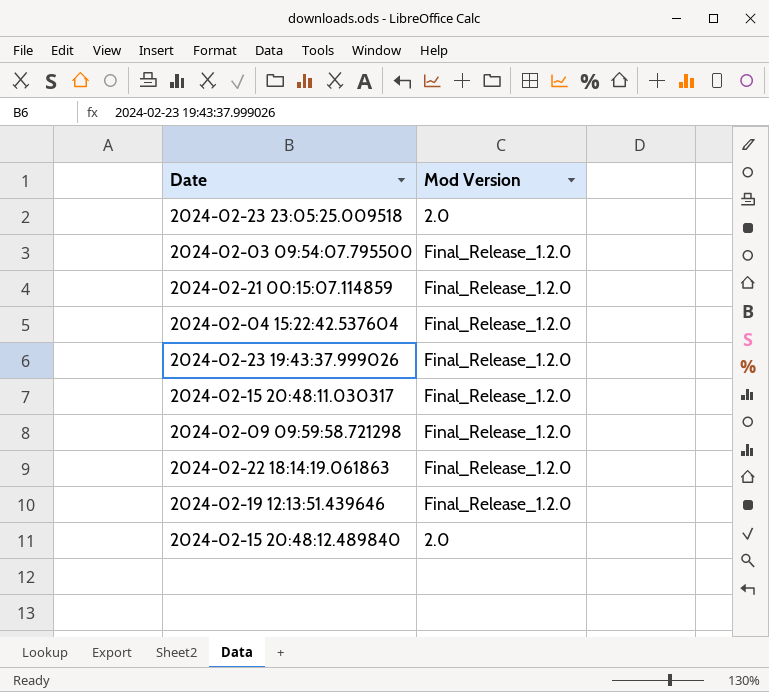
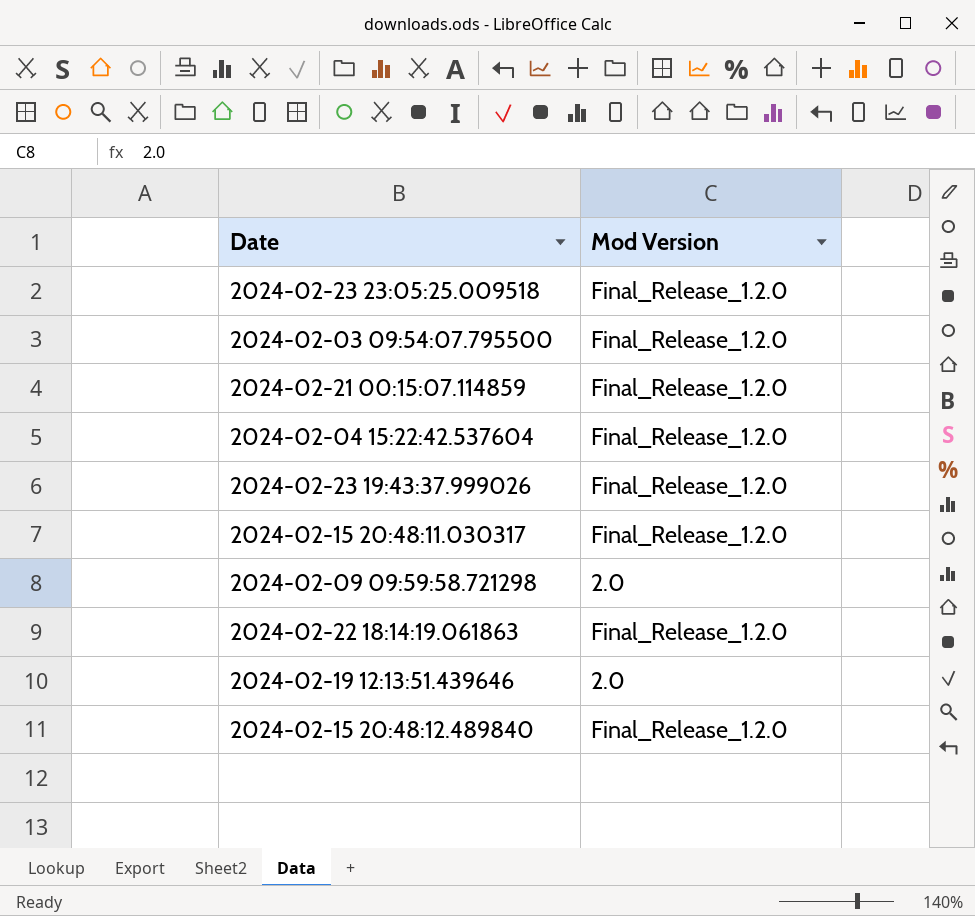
2024-02-23 23:05:25.009518 | Mod Version: 2.0 -> Final_Release_1.2.0
2024-02-09 09:59:58.721298 | Mod Version: Final_Release_1.2.0 -> 2.0
2024-02-19 12:13:51.439646 | Mod Version: Final_Release_1.2.0 -> 2.0
2024-02-15 20:48:12.489840 | Mod Version: 2.0 -> Final_Release_1.2.0

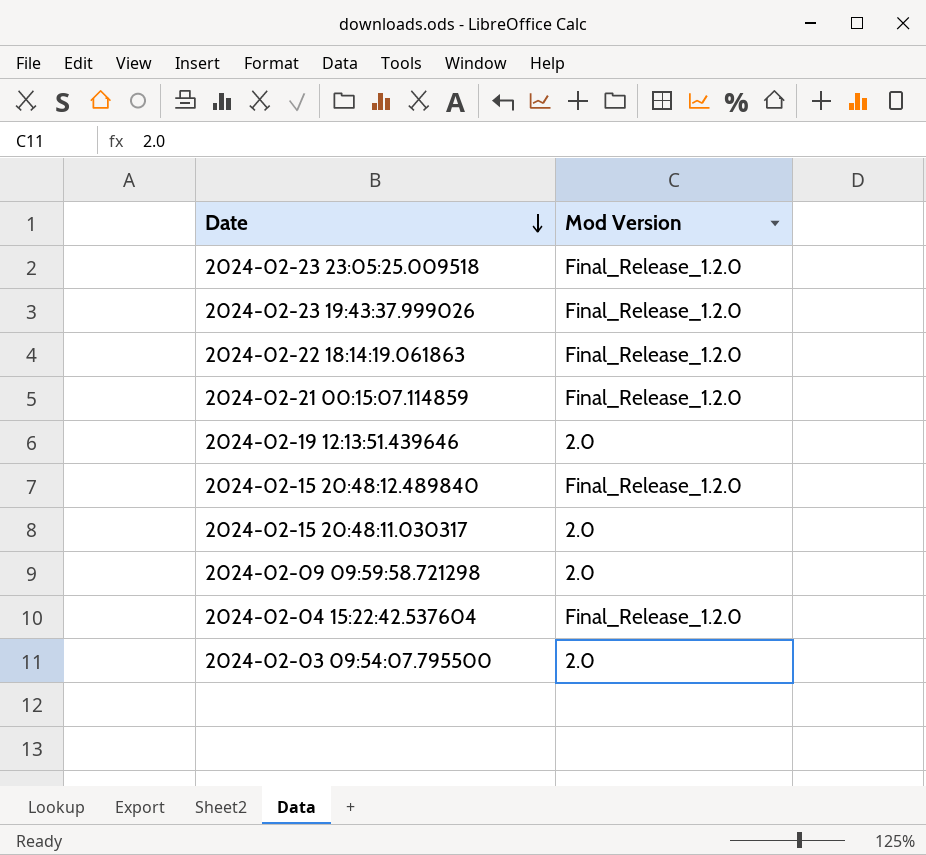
row order: none -> Date descending
2024-02-15 20:48:11.030317 | Mod Version: Final_Release_1.2.0 -> 2.0
2024-02-03 09:54:07.795500 | Mod Version: Final_Release_1.2.0 -> 2.0

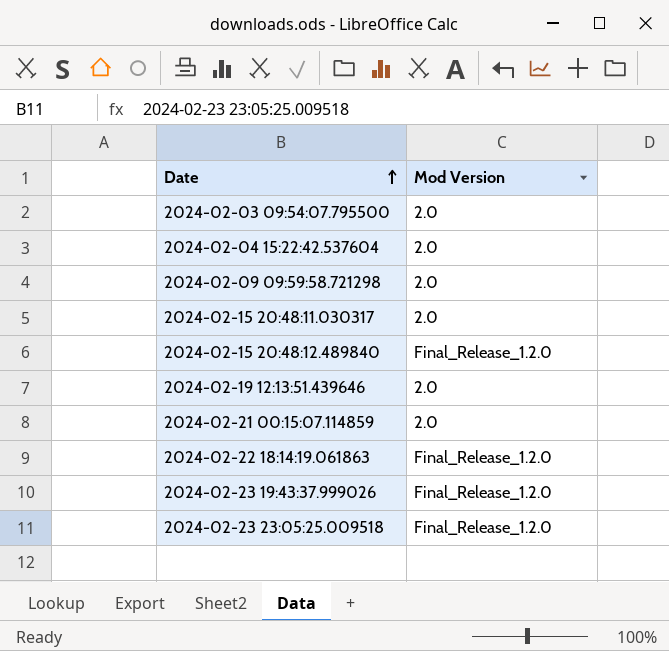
row order: Date descending -> Date ascending
2024-02-04 15:22:42.537604 | Mod Version: Final_Release_1.2.0 -> 2.0
2024-02-21 00:15:07.114859 | Mod Version: Final_Release_1.2.0 -> 2.0

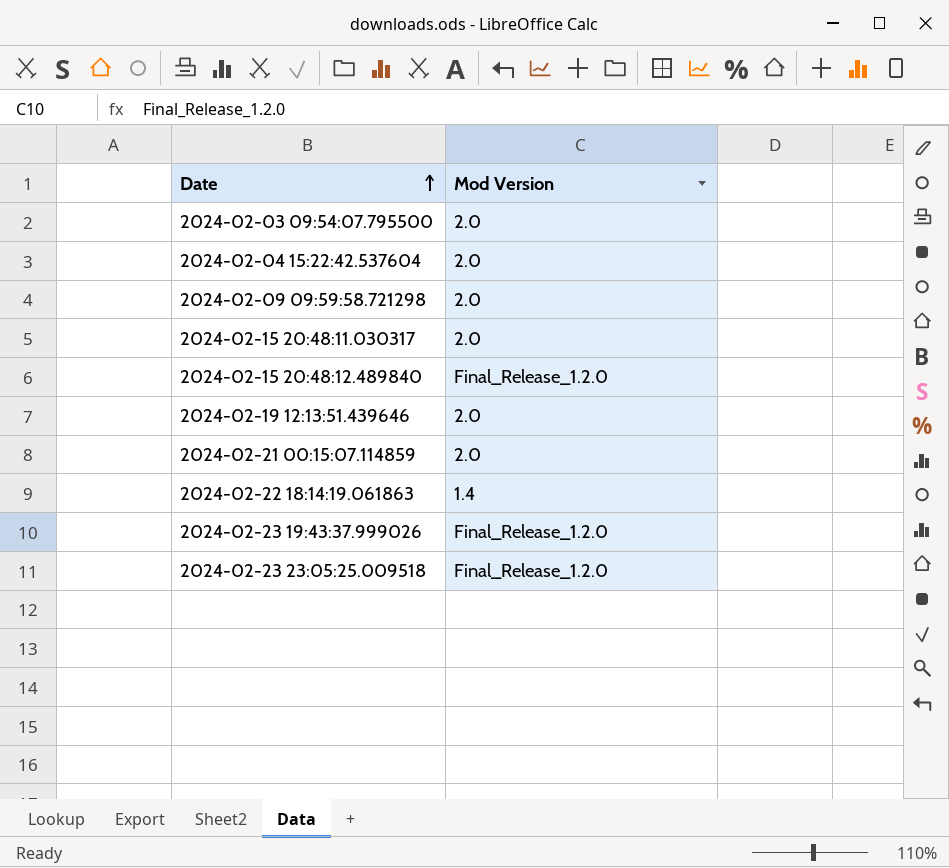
2024-02-22 18:14:19.061863 | Mod Version: Final_Release_1.2.0 -> 1.4

